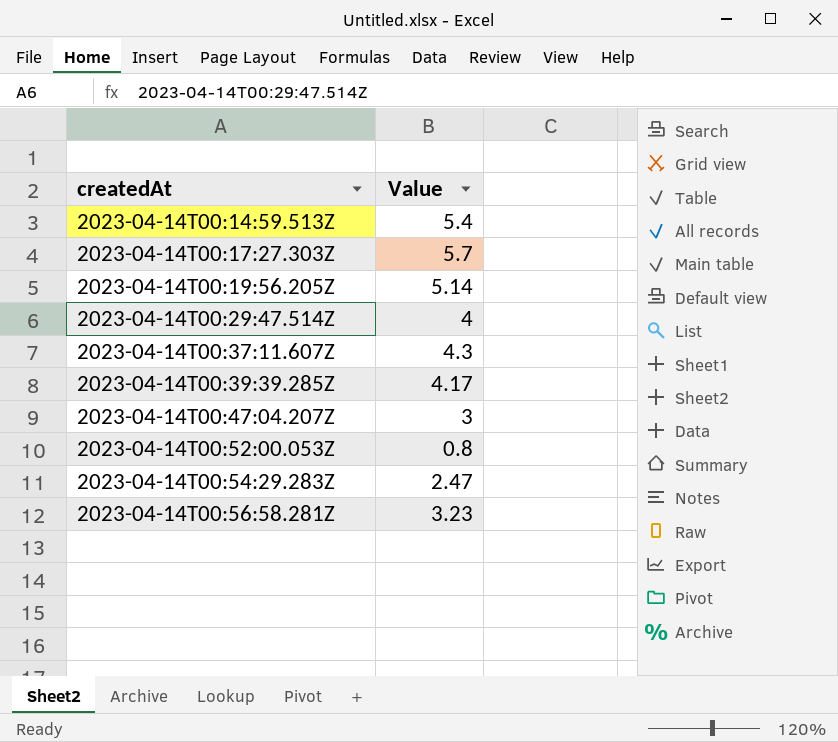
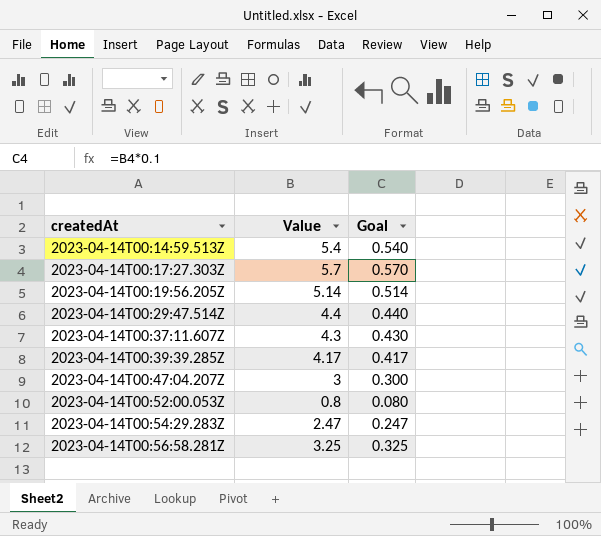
column Goal | formula: none -> [Value] * 0.1
2023-04-14T00:29:47.514Z | Value: 4 -> 4.4
2023-04-14T00:56:58.281Z | Value: 3.23 -> 3.25

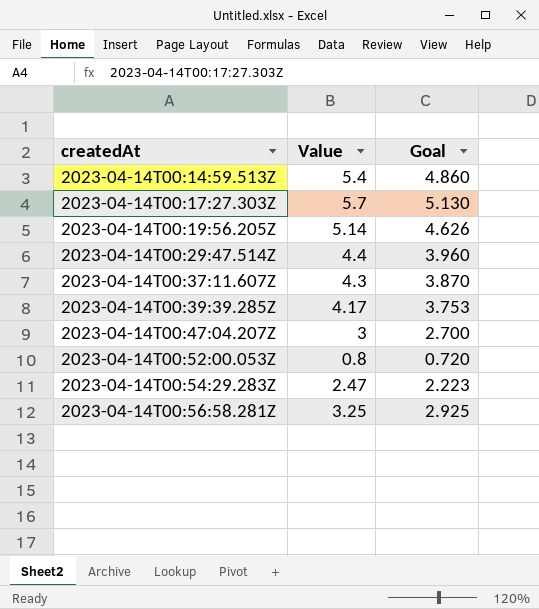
column Goal | formula: [Value] * 0.1 -> [Value] * 0.9

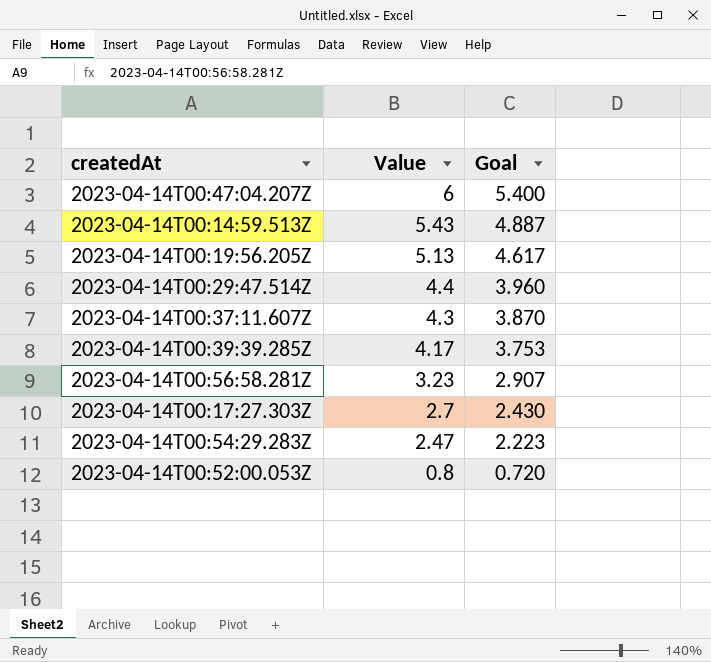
row order: createdAt ascending -> Value descending
2023-04-14T00:47:04.207Z | Value: 3 -> 6
2023-04-14T00:47:04.207Z | Goal: 2.700 -> 5.400
2023-04-14T00:14:59.513Z | Value: 5.4 -> 5.43
2023-04-14T00:14:59.513Z | Goal: 4.860 -> 4.887
2023-04-14T00:19:56.205Z | Value: 5.14 -> 5.13
2023-04-14T00:19:56.205Z | Goal: 4.626 -> 4.617
2023-04-14T00:56:58.281Z | Value: 3.25 -> 3.23
2023-04-14T00:56:58.281Z | Goal: 2.925 -> 2.907
2023-04-14T00:17:27.303Z | Value: 5.7 -> 2.7
2023-04-14T00:17:27.303Z | Goal: 5.130 -> 2.430

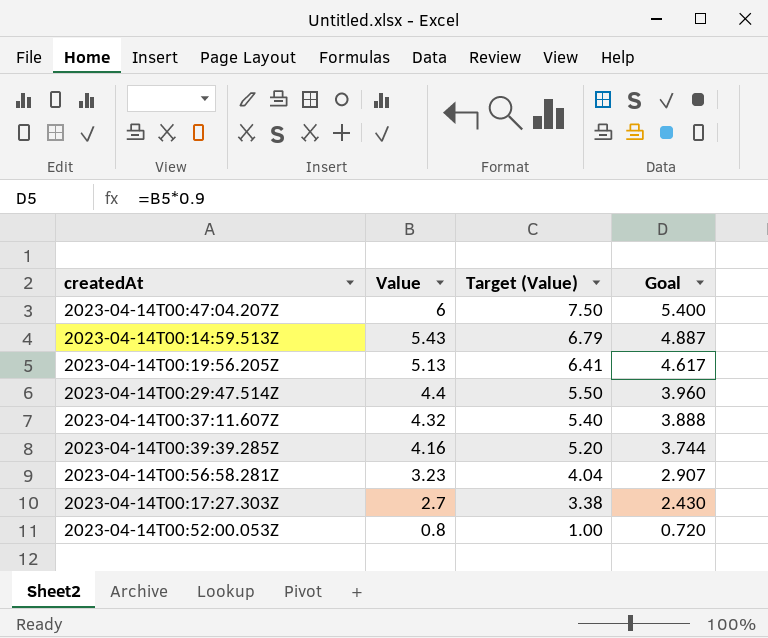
column Target (Value) | formula: none -> [Value] * 1.25
row 2023-04-14T00:54:29.283Z: 2.47 | 2.223 -> none
2023-04-14T00:37:11.607Z | Value: 4.3 -> 4.32
2023-04-14T00:37:11.607Z | Goal: 3.870 -> 3.888
2023-04-14T00:39:39.285Z | Value: 4.17 -> 4.16
2023-04-14T00:39:39.285Z | Goal: 3.753 -> 3.744

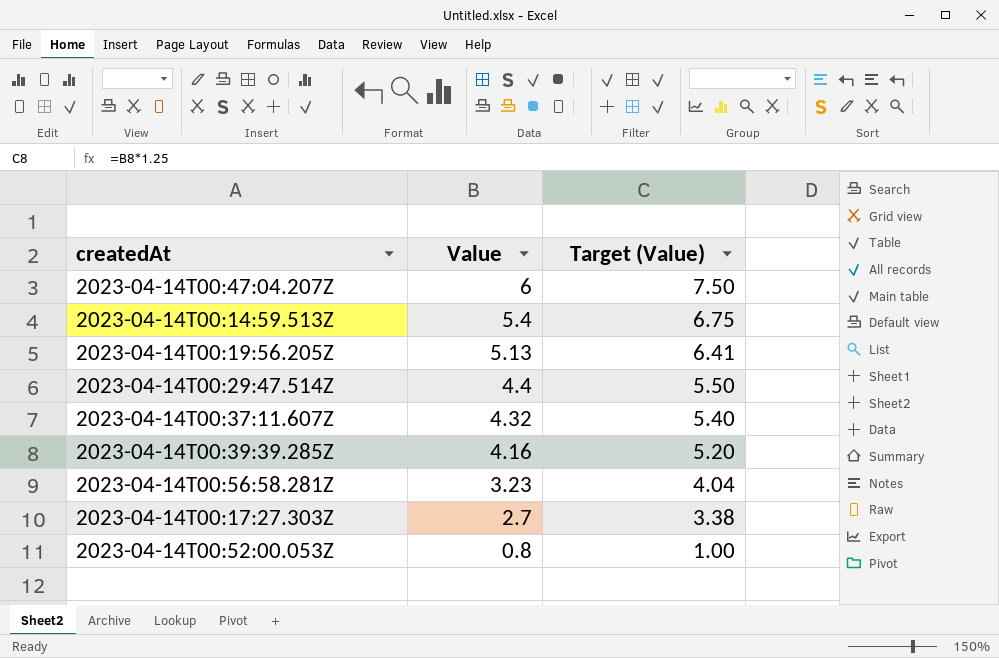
column Goal | formula: [Value] * 0.9 -> none
2023-04-14T00:14:59.513Z | Value: 5.43 -> 5.4
2023-04-14T00:14:59.513Z | Target (Value): 6.79 -> 6.75

